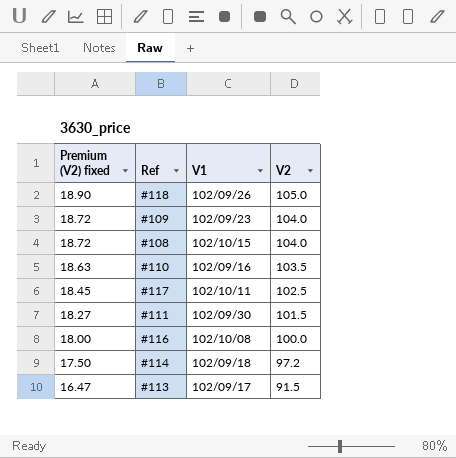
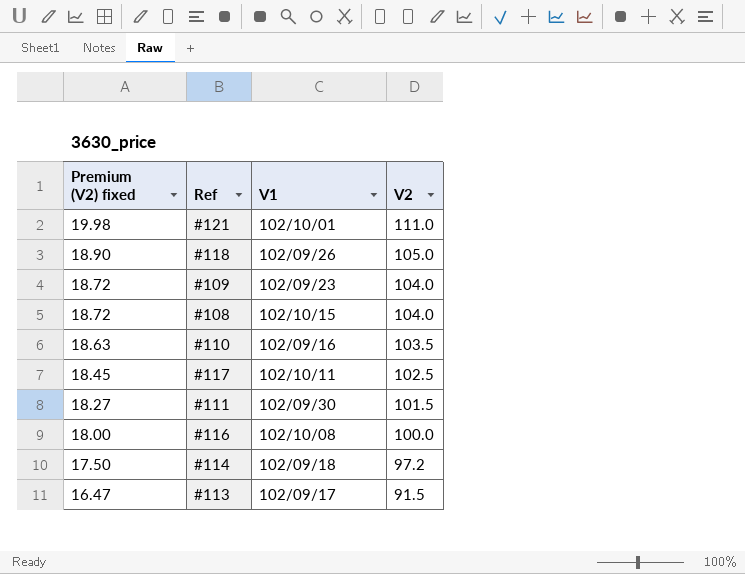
row #121: none -> 19.98 | 102/10/01 | 111.0

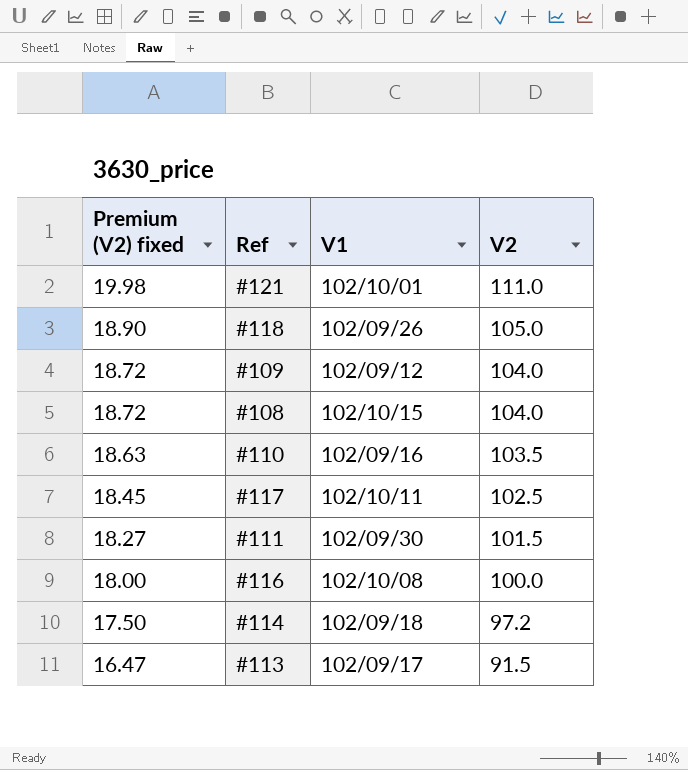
#109 | V1: 102/09/23 -> 102/09/12

